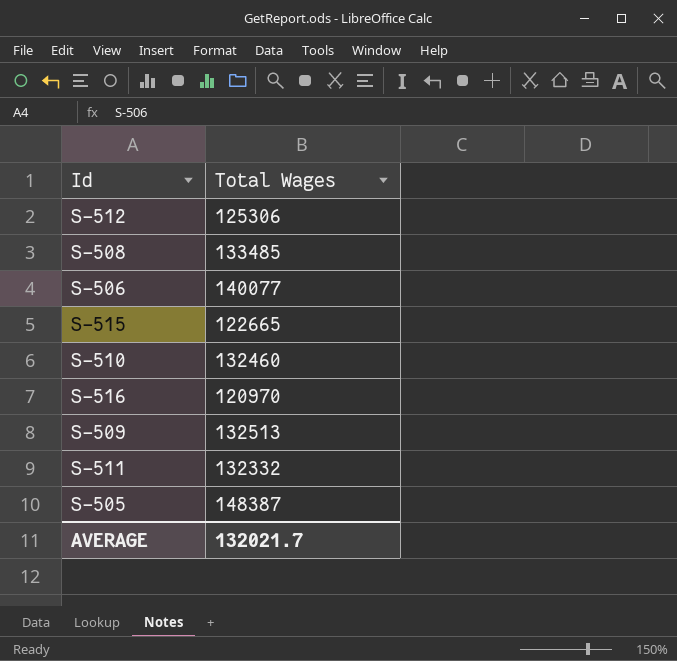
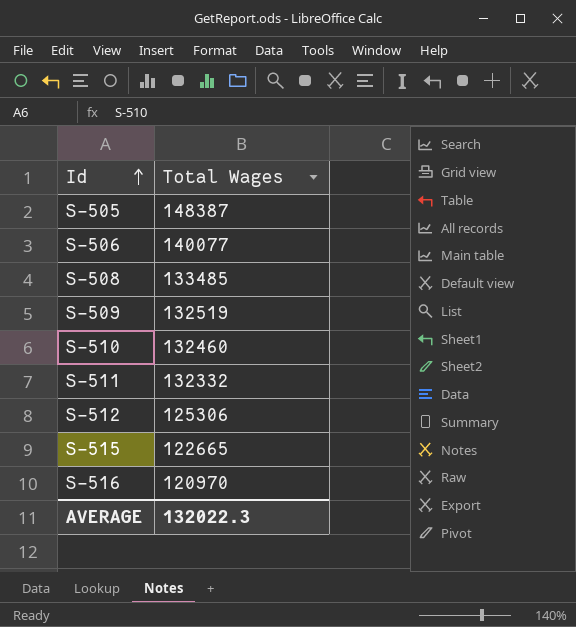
row order: none -> Id ascending
S-509 | Total Wages: 132513 -> 132519
AVERAGE | Total Wages: 132021.7 -> 132022.3

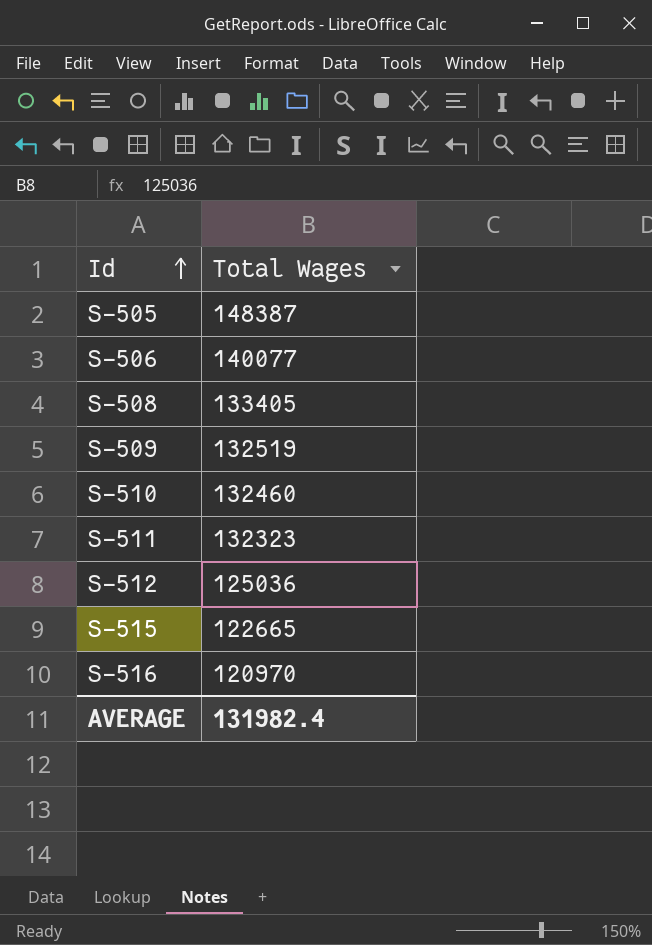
S-508 | Total Wages: 133485 -> 133405
S-511 | Total Wages: 132332 -> 132323
S-512 | Total Wages: 125306 -> 125036
AVERAGE | Total Wages: 132022.3 -> 131982.4

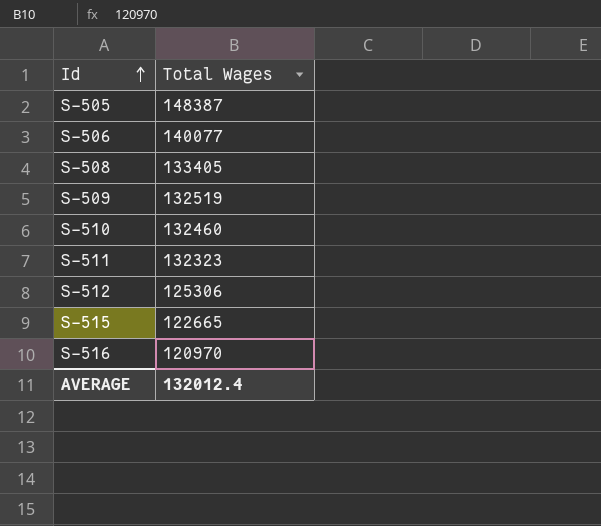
S-512 | Total Wages: 125036 -> 125306
AVERAGE | Total Wages: 131982.4 -> 132012.4

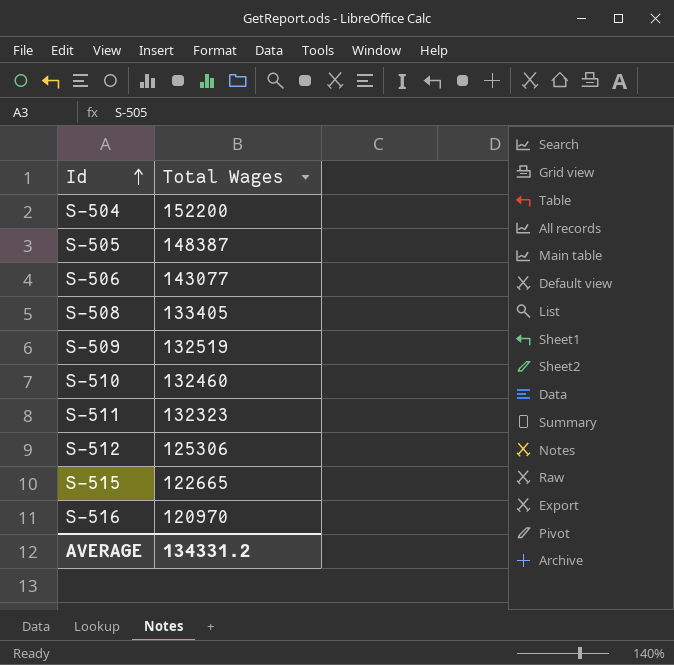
row S-504: none -> 152200
S-506 | Total Wages: 140077 -> 143077
AVERAGE | Total Wages: 132012.4 -> 134331.2

